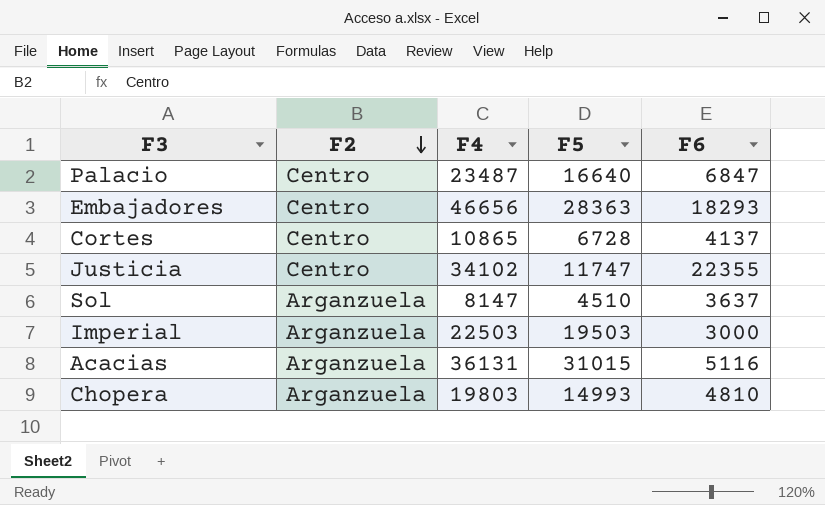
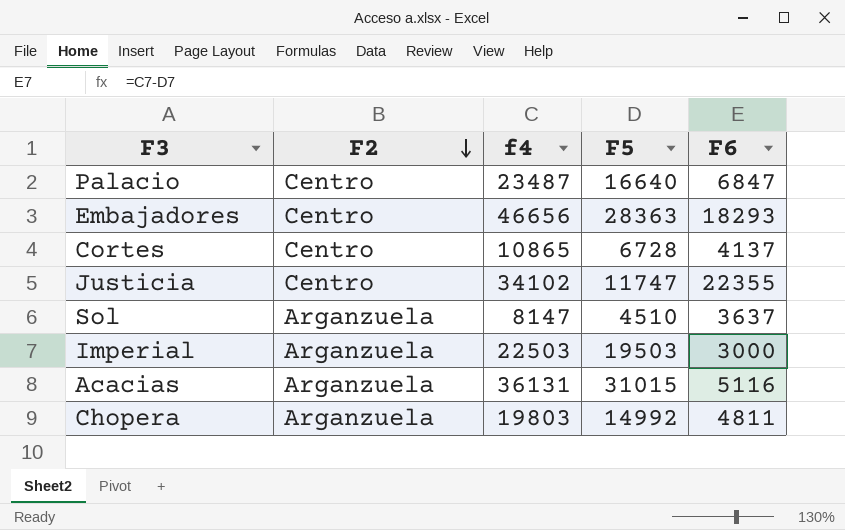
column name: F4 -> f4
Chopera | F5: 14993 -> 14992
Chopera | F6: 4810 -> 4811

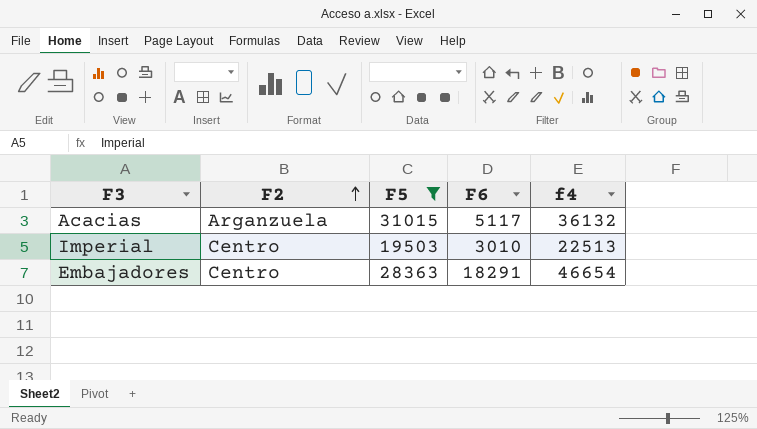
filter: none -> F5 >= 19503
row order: F2 descending -> F2 ascending
column f4 | position: 3 -> 5
Acacias | F6: 5116 -> 5117
Acacias | f4: 36131 -> 36132
Imperial | F2: Arganzuela -> Centro
Imperial | F6: 3000 -> 3010
Imperial | f4: 22503 -> 22513
Embajadores | F6: 18293 -> 18291
Embajadores | f4: 46656 -> 46654

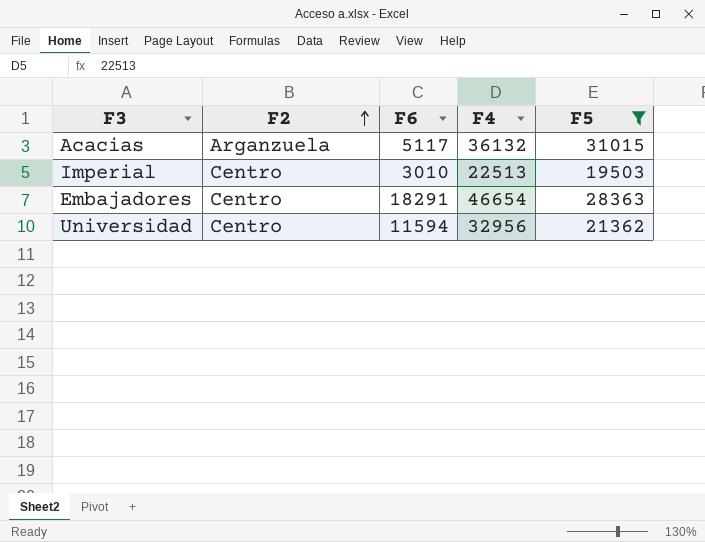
column name: f4 -> F4
column F5 | position: 3 -> 5
row Universidad: none -> Centro | 11594 | 32956 | 21362

